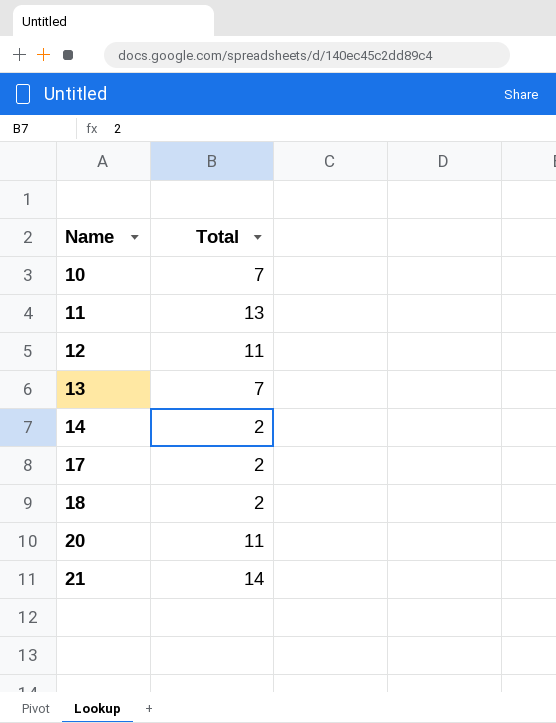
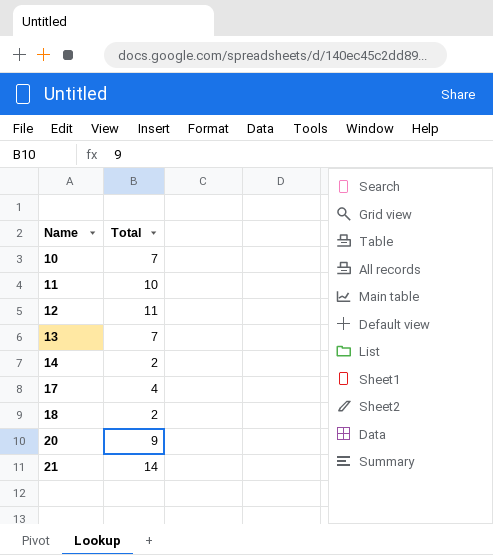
11 | Total: 13 -> 10
17 | Total: 2 -> 4
20 | Total: 11 -> 9

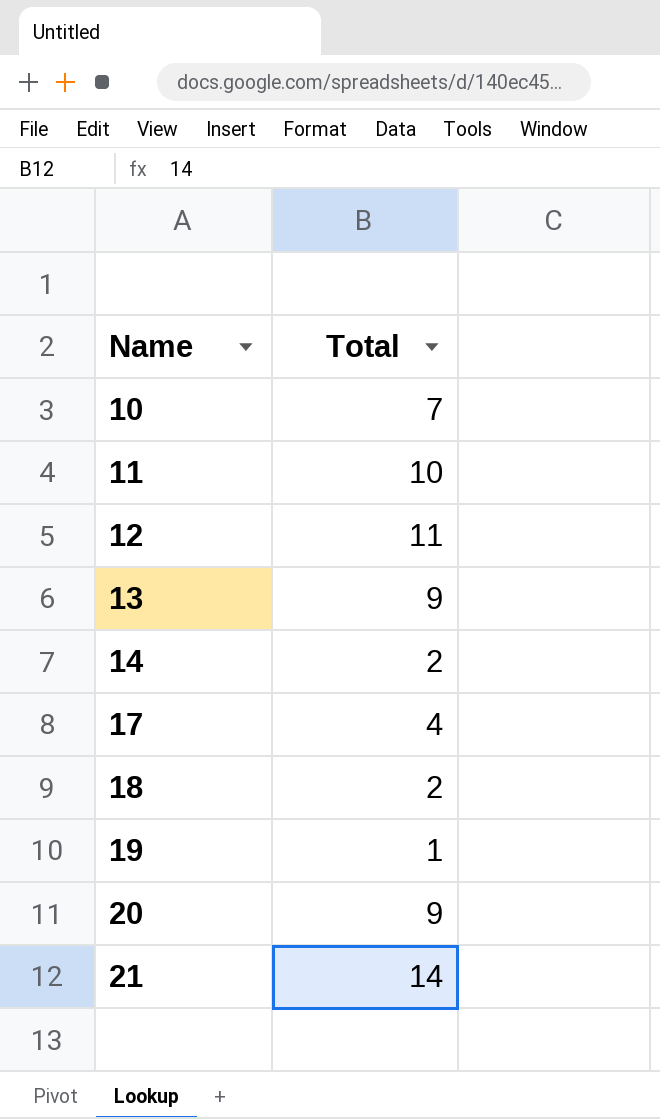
13 | Total: 7 -> 9
row 19: none -> 1

